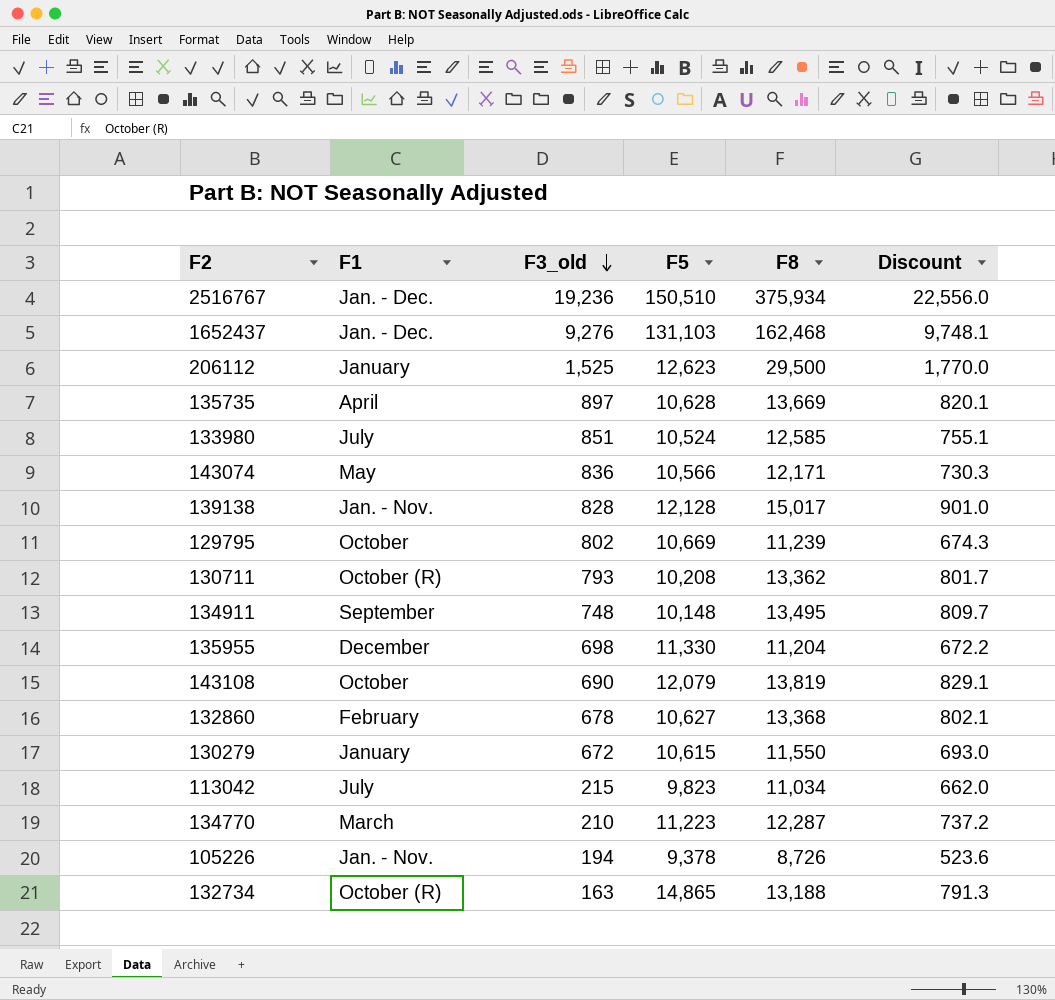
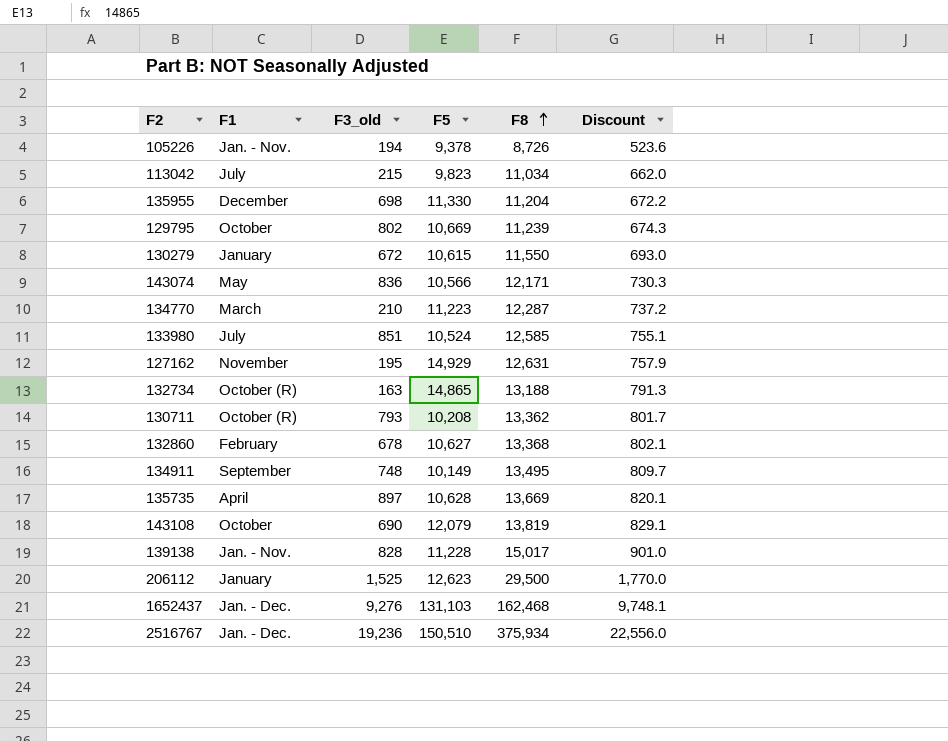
row order: F3_old descending -> F8 ascending
row 127162: none -> November | 195 | 14,929 | 12,631 | 757.9
134911 | F5: 10,148 -> 10,149
139138 | F5: 12,128 -> 11,228

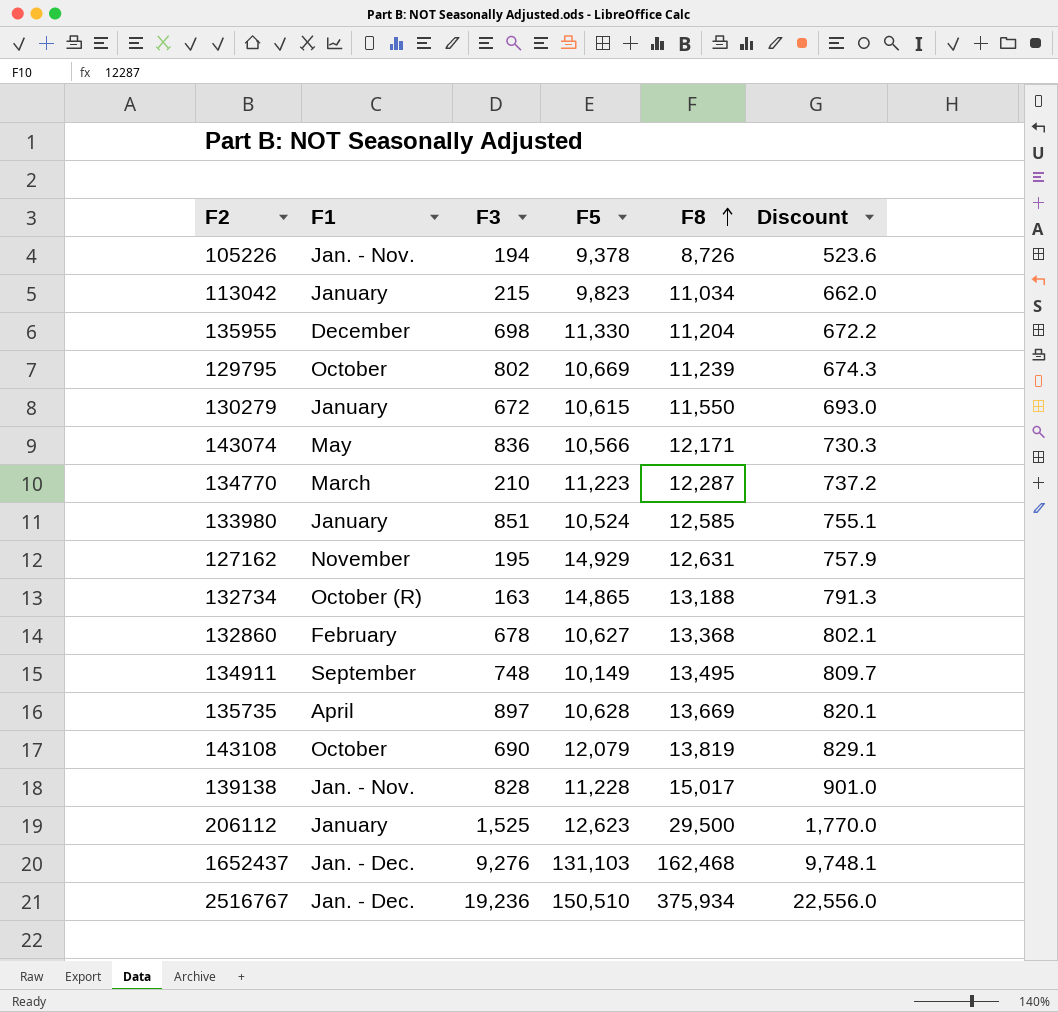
column name: F3_old -> F3
row 130711: October (R) | 793 | 10,208 | 13,362 | 801.7 -> none
113042 | F1: July -> January
133980 | F1: July -> January

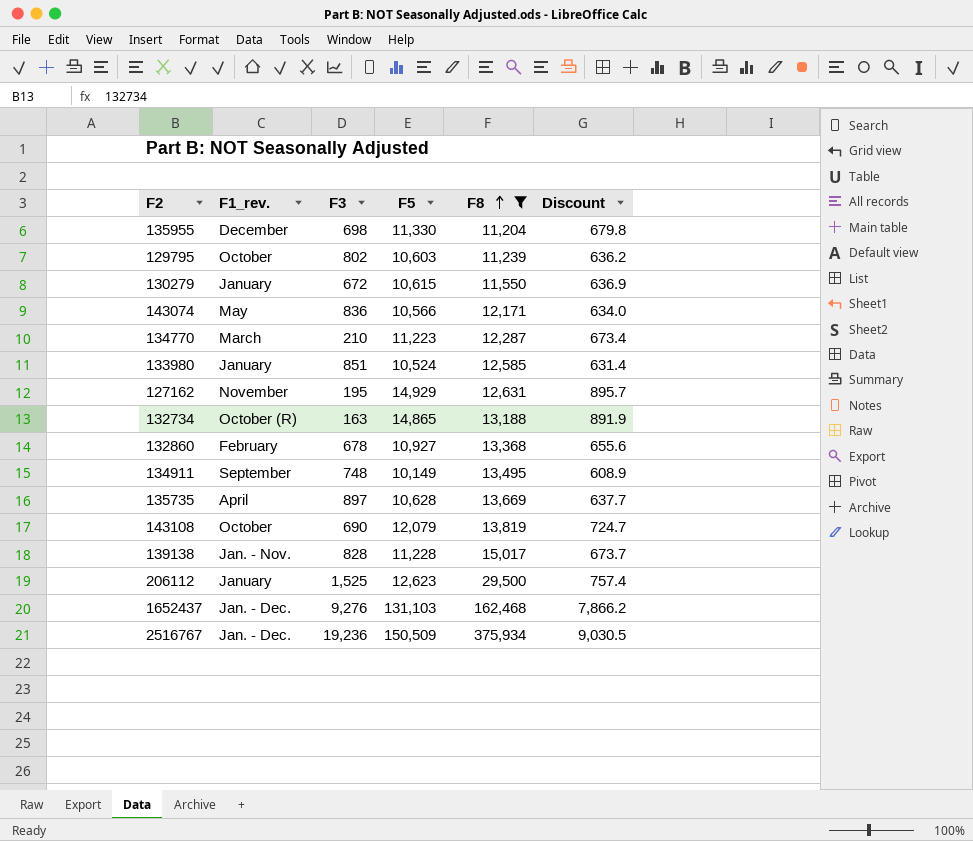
filter: none -> F8 >= 11,204
column name: F1 -> F1_rev.
column Discount | formula: [F8] * 0.06 -> [F5] * 0.06
129795 | F5: 10,669 -> 10,603
132860 | F5: 10,627 -> 10,927
2516767 | F5: 150,510 -> 150,509

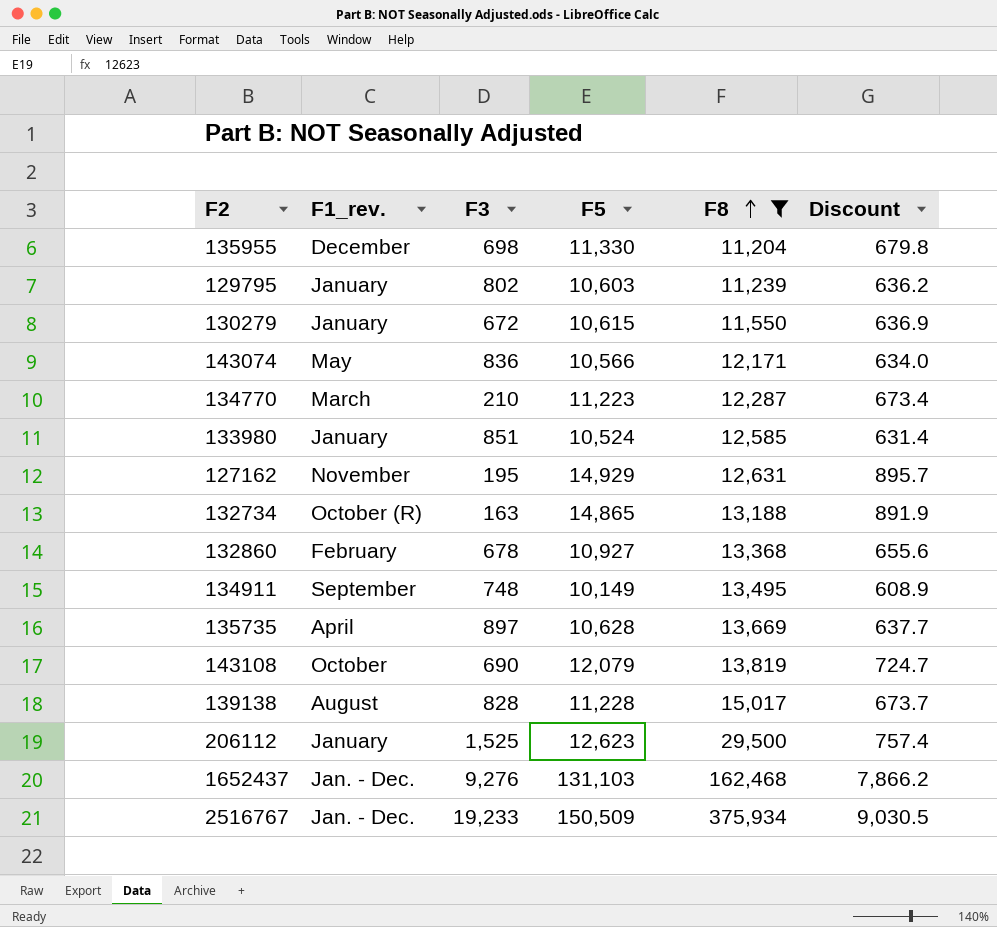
129795 | F1_rev.: October -> January
139138 | F1_rev.: Jan. - Nov. -> August
2516767 | F3: 19,236 -> 19,233

